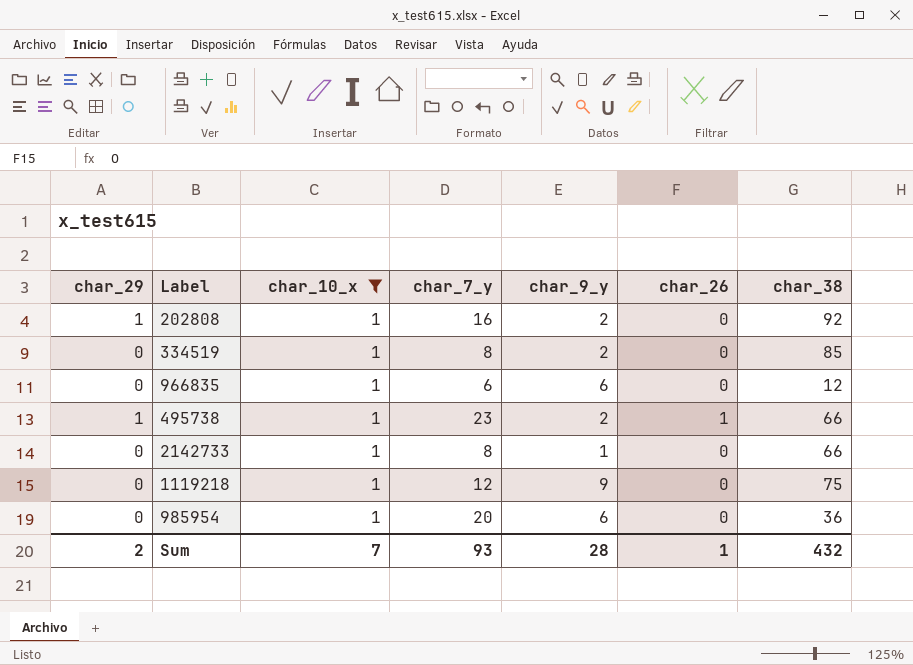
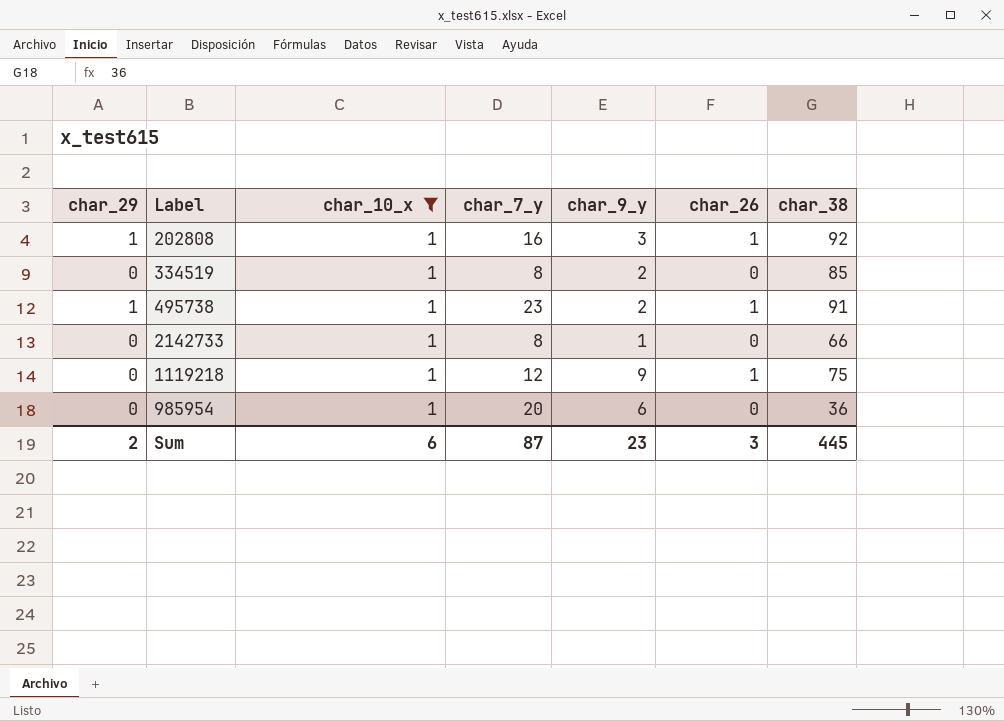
row 966835: 0 | 1 | 6 | 6 | 0 | 12 -> none
202808 | char_9_y: 2 -> 3
202808 | char_26: 0 -> 1
495738 | char_38: 66 -> 91
1119218 | char_26: 0 -> 1
Sum | char_10_x: 7 -> 6
Sum | char_7_y: 93 -> 87
Sum | char_9_y: 28 -> 23
Sum | char_26: 1 -> 3
Sum | char_38: 432 -> 445

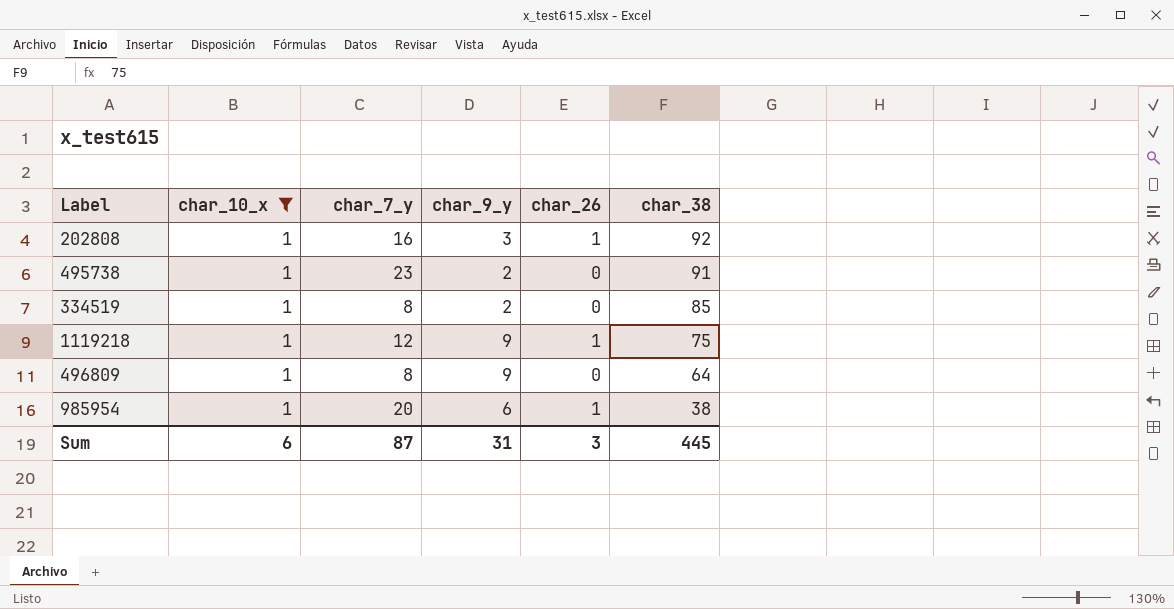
row order: none -> char_38 descending
column char_29 | position: 1 -> none
row 2142733: 0 | 1 | 8 | 1 | 0 | 66 -> none
495738 | char_26: 1 -> 0
row 496809: none -> 1 | 8 | 9 | 0 | 64
985954 | char_26: 0 -> 1
985954 | char_38: 36 -> 38
Sum | char_9_y: 23 -> 31

